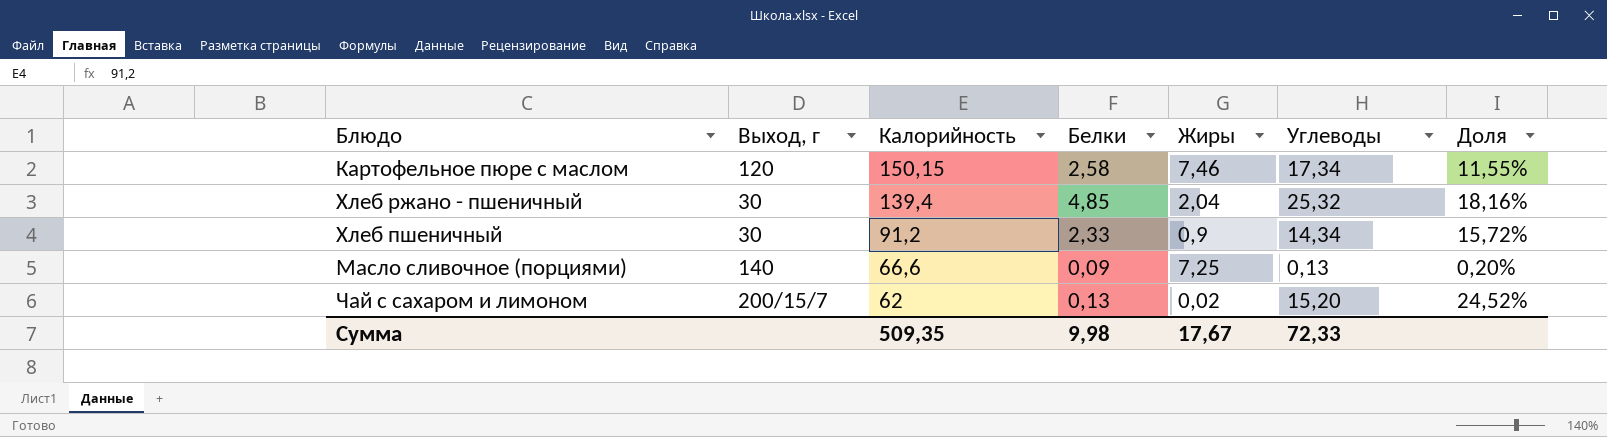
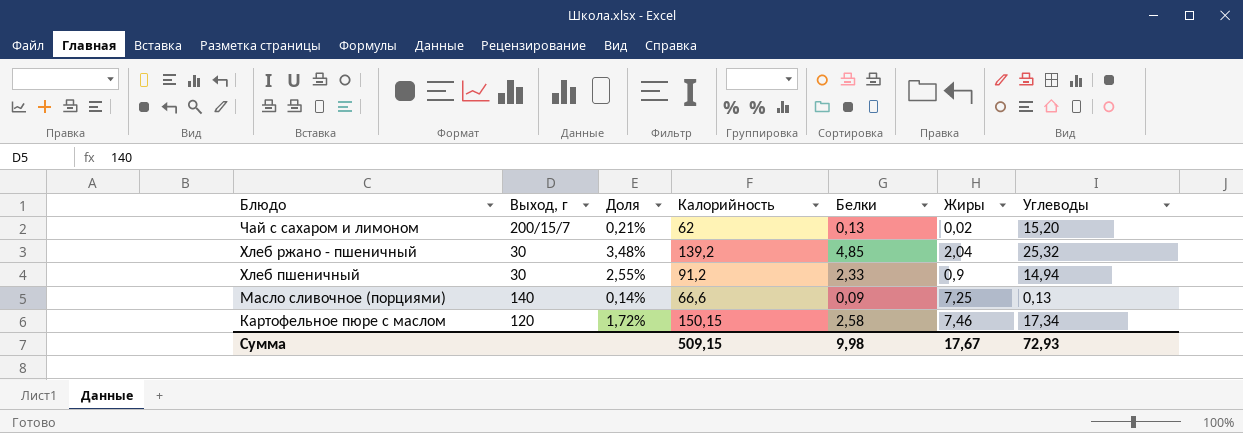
row order: Калорийность descending -> Блюдо descending
column Доля | formula: [Углеводы] / [Калорийность] -> [Белки] / [Калорийность]
column Доля | position: 7 -> 3
Хлеб ржано - пшеничный | Калорийность: 139,4 -> 139,2
Хлеб пшеничный | Углеводы: 14,34 -> 14,94
Сумма | Калорийность: 509,35 -> 509,15
Сумма | Углеводы: 72,33 -> 72,93

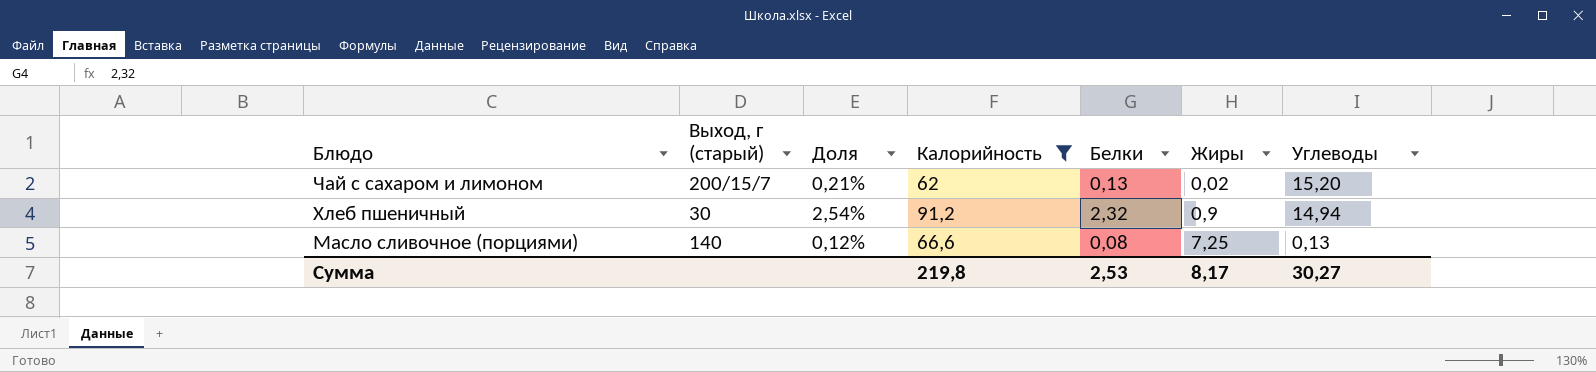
filter: none -> Калорийность <= 91,2
column name: Выход, г -> Выход, г (старый)
Хлеб пшеничный | Доля: 2,55% -> 2,54%
Хлеб пшеничный | Белки: 2,33 -> 2,32
Масло сливочное (порциями) | Доля: 0,14% -> 0,12%
Масло сливочное (порциями) | Белки: 0,09 -> 0,08
Сумма | Калорийность: 509,15 -> 219,8
Сумма | Белки: 9,98 -> 2,53
Сумма | Жиры: 17,67 -> 8,17
Сумма | Углеводы: 72,93 -> 30,27

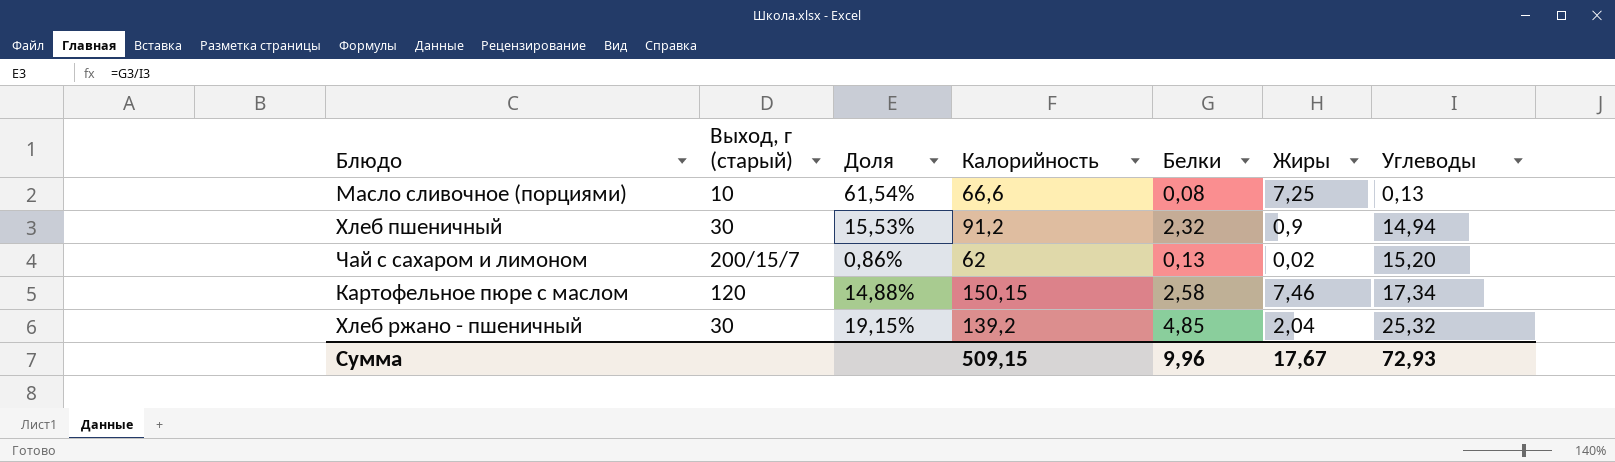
filter: Калорийность <= 91,2 -> none
row order: Блюдо descending -> Углеводы ascending
column Доля | formula: [Белки] / [Калорийность] -> [Белки] / [Углеводы]
Масло сливочное (порциями) | Выход, г (старый): 140 -> 10
Сумма | Калорийность: 219,8 -> 509,15
Сумма | Белки: 2,53 -> 9,96
Сумма | Жиры: 8,17 -> 17,67
Сумма | Углеводы: 30,27 -> 72,93

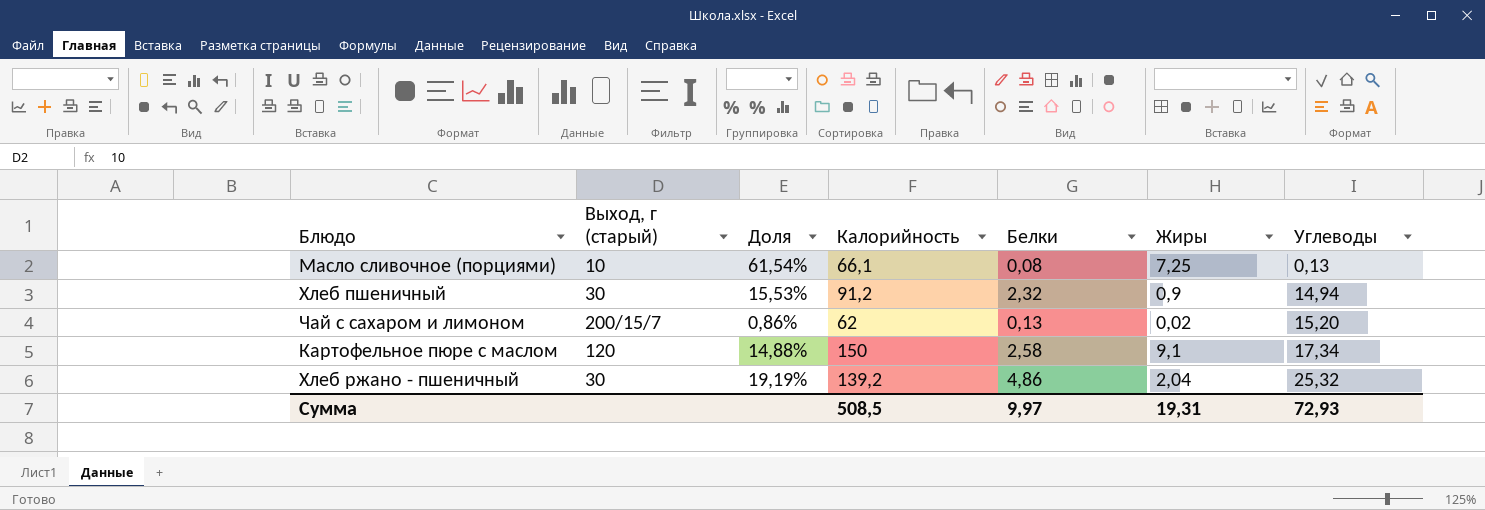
Масло сливочное (порциями) | Калорийность: 66,6 -> 66,1
Картофельное пюре с маслом | Калорийность: 150,15 -> 150
Картофельное пюре с маслом | Жиры: 7,46 -> 9,1
Хлеб ржано - пшеничный | Доля: 19,15% -> 19,19%
Хлеб ржано - пшеничный | Белки: 4,85 -> 4,86
Сумма | Калорийность: 509,15 -> 508,5
Сумма | Белки: 9,96 -> 9,97
Сумма | Жиры: 17,67 -> 19,31

